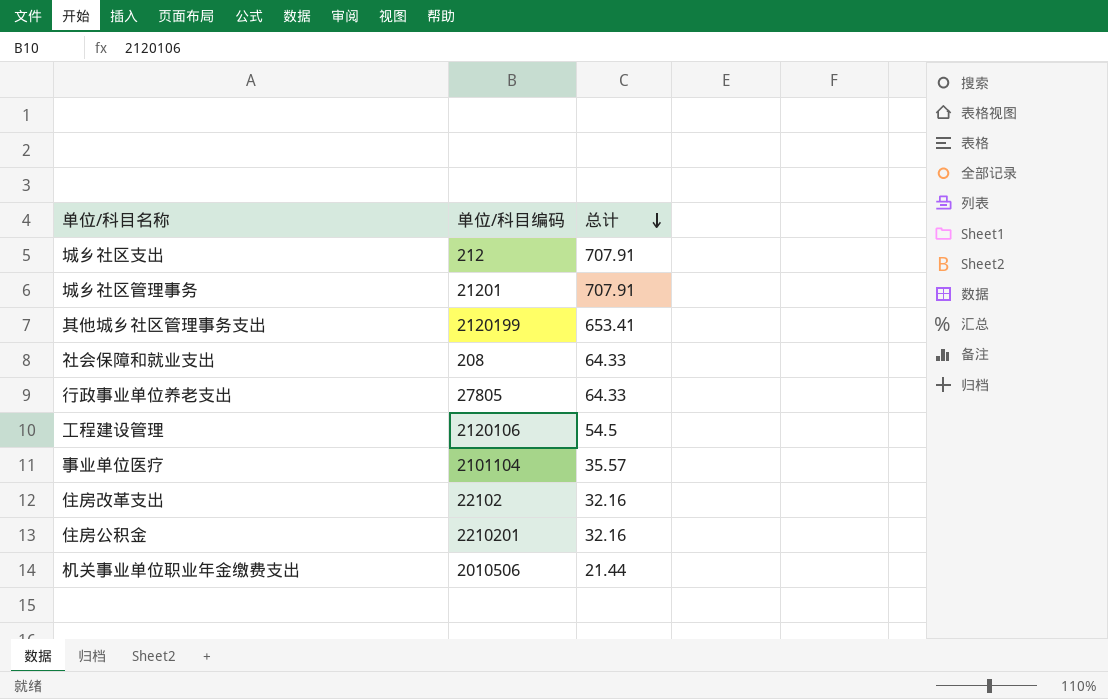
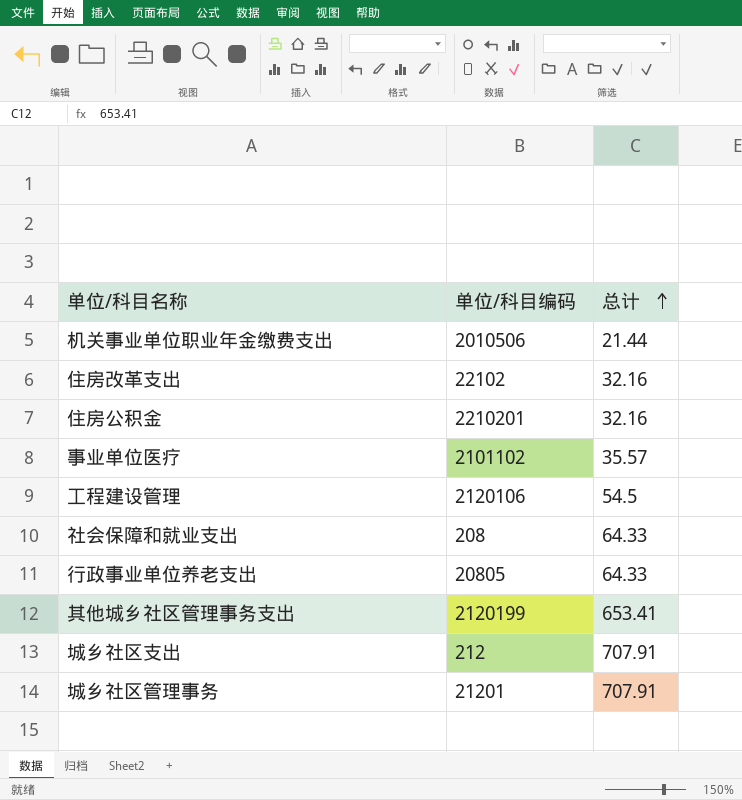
row order: 总计 descending -> 总计 ascending
事业单位医疗 | 单位/科目编码: 2101104 -> 2101102
行政事业单位养老支出 | 单位/科目编码: 27805 -> 20805

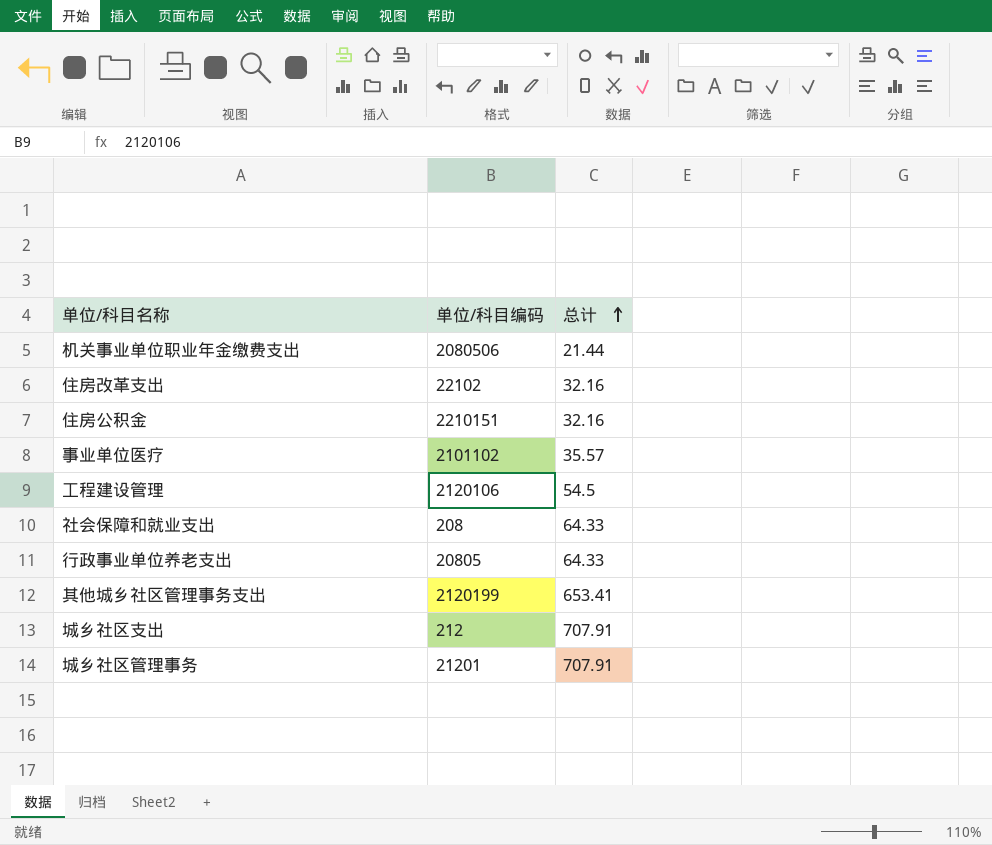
机关事业单位职业年金缴费支出 | 单位/科目编码: 2010506 -> 2080506
住房公积金 | 单位/科目编码: 2210201 -> 2210151

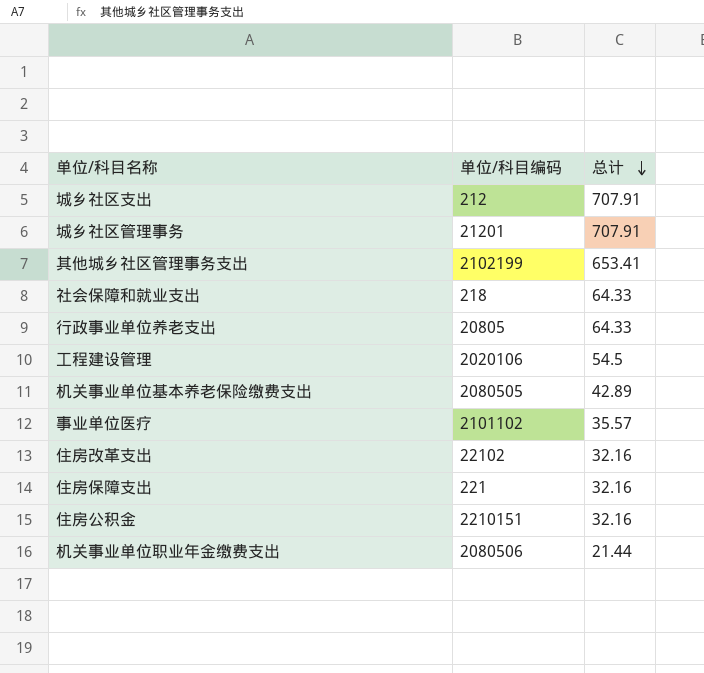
row order: 总计 ascending -> 总计 descending
其他城乡社区管理事务支出 | 单位/科目编码: 2120199 -> 2102199
社会保障和就业支出 | 单位/科目编码: 208 -> 218
工程建设管理 | 单位/科目编码: 2120106 -> 2020106
row 机关事业单位基本养老保险缴费支出: none -> 2080505 | 42.89
row 住房保障支出: none -> 221 | 32.16

